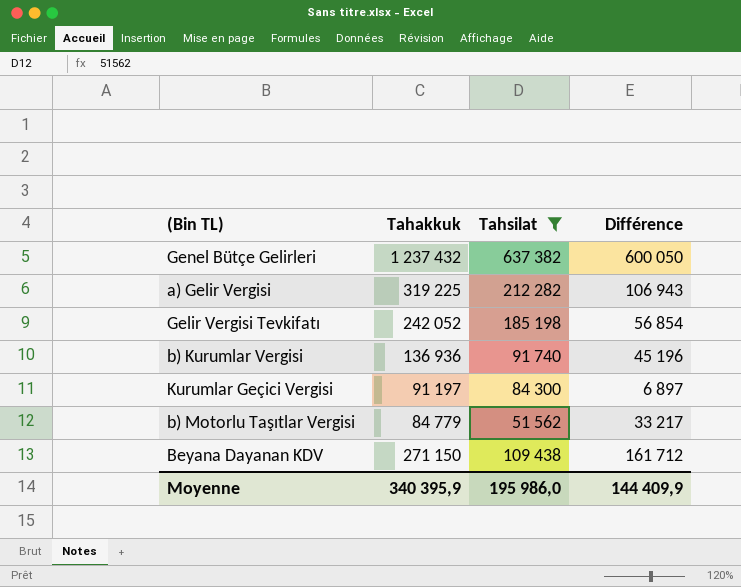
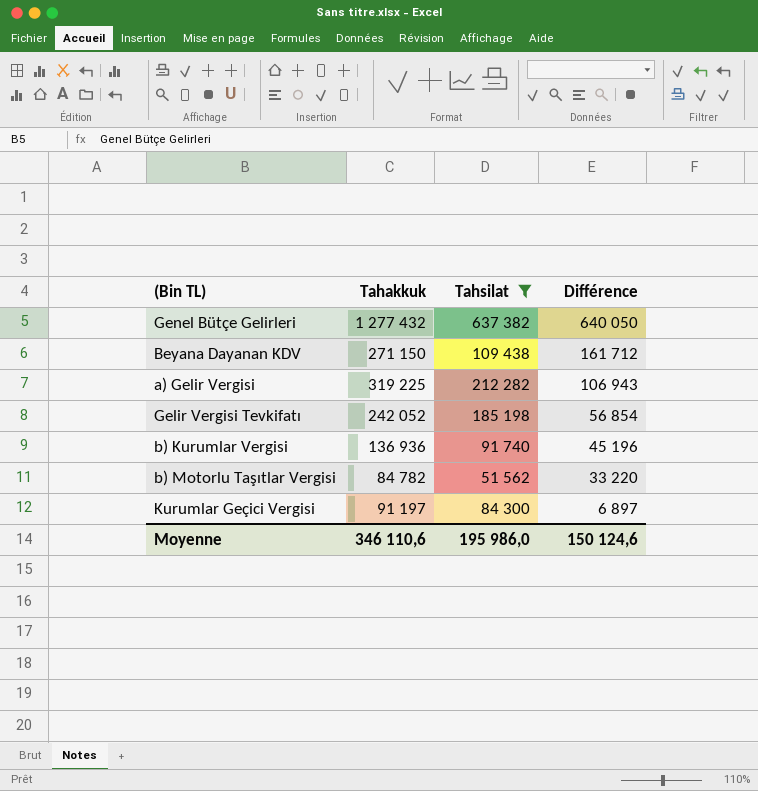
row order: none -> Différence descending
Genel Bütçe Gelirleri | Tahakkuk: 1 237 432 -> 1 277 432
Genel Bütçe Gelirleri | Différence: 600 050 -> 640 050
b) Motorlu Taşıtlar Vergisi | Tahakkuk: 84 779 -> 84 782
b) Motorlu Taşıtlar Vergisi | Différence: 33 217 -> 33 220
Moyenne | Tahakkuk: 340 395,9 -> 346 110,6
Moyenne | Différence: 144 409,9 -> 150 124,6

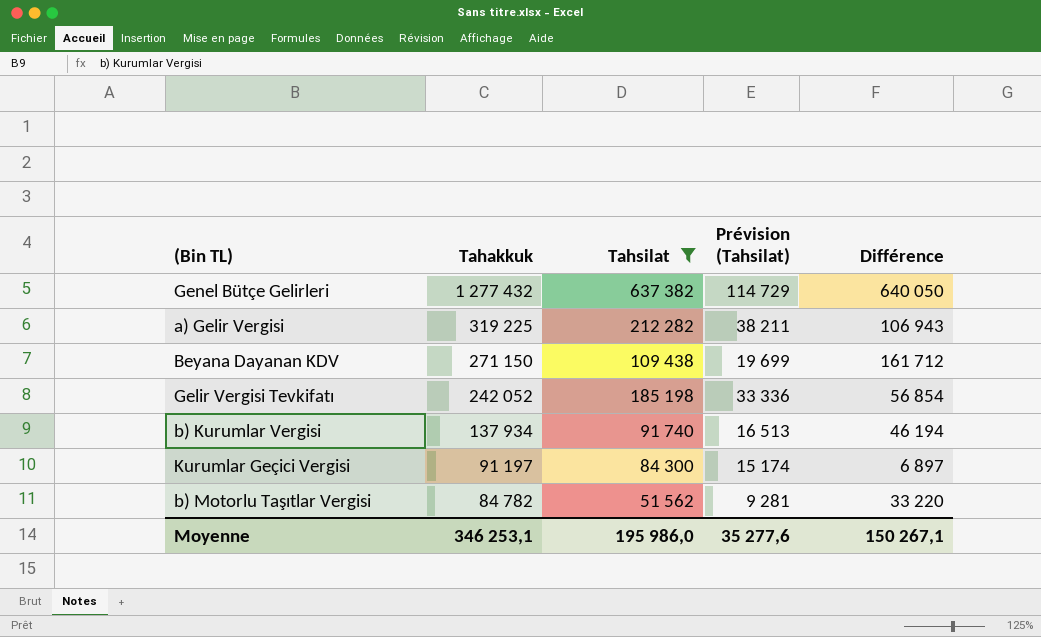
row order: Différence descending -> Tahakkuk descending
column Prévision (Tahsilat) | formula: none -> [Tahsilat] * 0,18
b) Kurumlar Vergisi | Tahakkuk: 136 936 -> 137 934
b) Kurumlar Vergisi | Différence: 45 196 -> 46 194
Moyenne | Tahakkuk: 346 110,6 -> 346 253,1
Moyenne | Différence: 150 124,6 -> 150 267,1

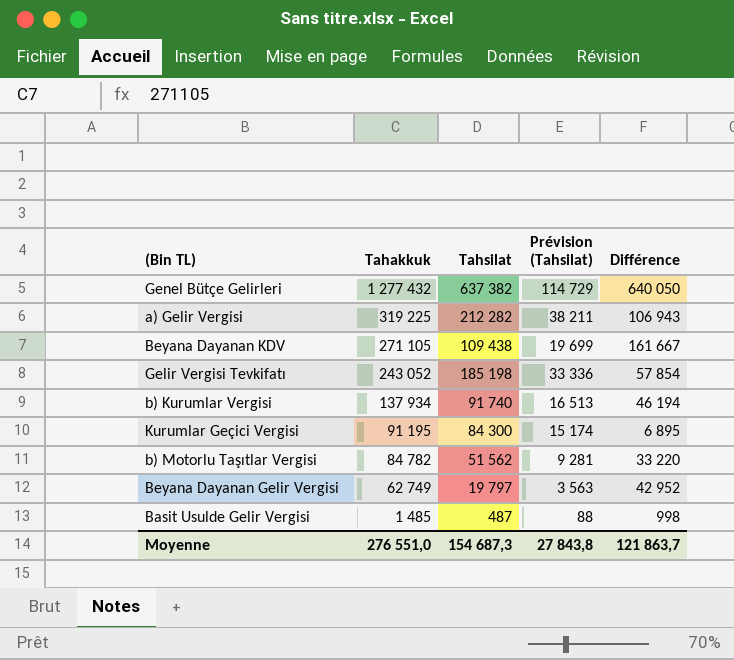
filter: Tahsilat >= 51 562 -> none
Beyana Dayanan KDV | Tahakkuk: 271 150 -> 271 105
Beyana Dayanan KDV | Différence: 161 712 -> 161 667
Gelir Vergisi Tevkifatı | Tahakkuk: 242 052 -> 243 052
Gelir Vergisi Tevkifatı | Différence: 56 854 -> 57 854
Kurumlar Geçici Vergisi | Tahakkuk: 91 197 -> 91 195
Kurumlar Geçici Vergisi | Différence: 6 897 -> 6 895
Moyenne | Tahakkuk: 346 253,1 -> 276 551,0
Moyenne | Tahsilat: 195 986,0 -> 154 687,3
Moyenne | Prévision (Tahsilat): 35 277,6 -> 27 843,8
Moyenne | Différence: 150 267,1 -> 121 863,7

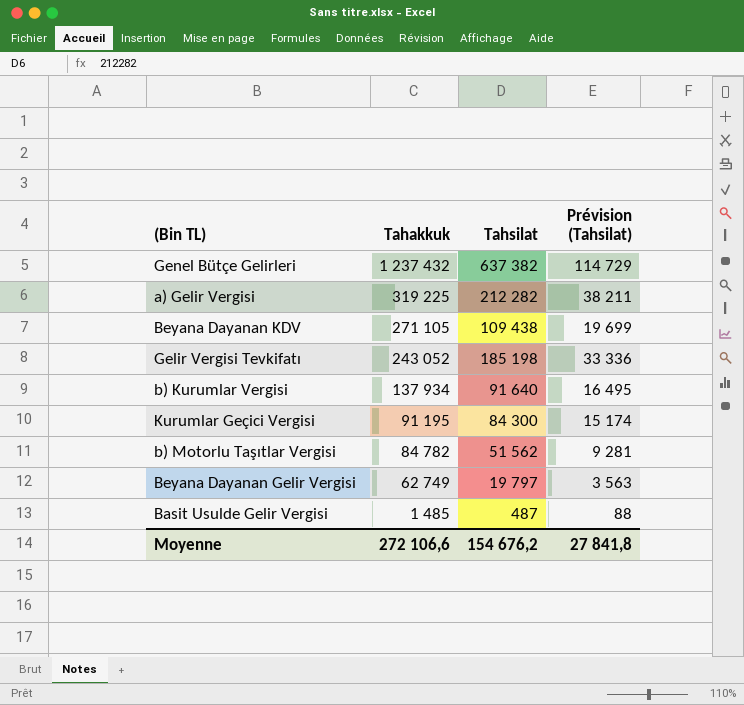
column Différence | formula: [Tahakkuk] - [Tahsilat] -> none
Genel Bütçe Gelirleri | Tahakkuk: 1 277 432 -> 1 237 432
b) Kurumlar Vergisi | Tahsilat: 91 740 -> 91 640
b) Kurumlar Vergisi | Prévision (Tahsilat): 16 513 -> 16 495
Moyenne | Tahakkuk: 276 551,0 -> 272 106,6
Moyenne | Tahsilat: 154 687,3 -> 154 676,2
Moyenne | Prévision (Tahsilat): 27 843,8 -> 27 841,8

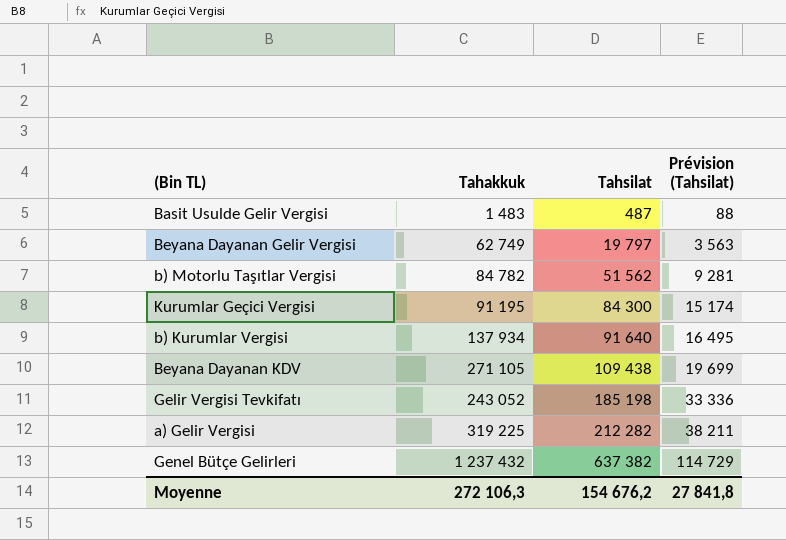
row order: Tahakkuk descending -> Tahsilat ascending
Basit Usulde Gelir Vergisi | Tahakkuk: 1 485 -> 1 483
Moyenne | Tahakkuk: 272 106,6 -> 272 106,3

